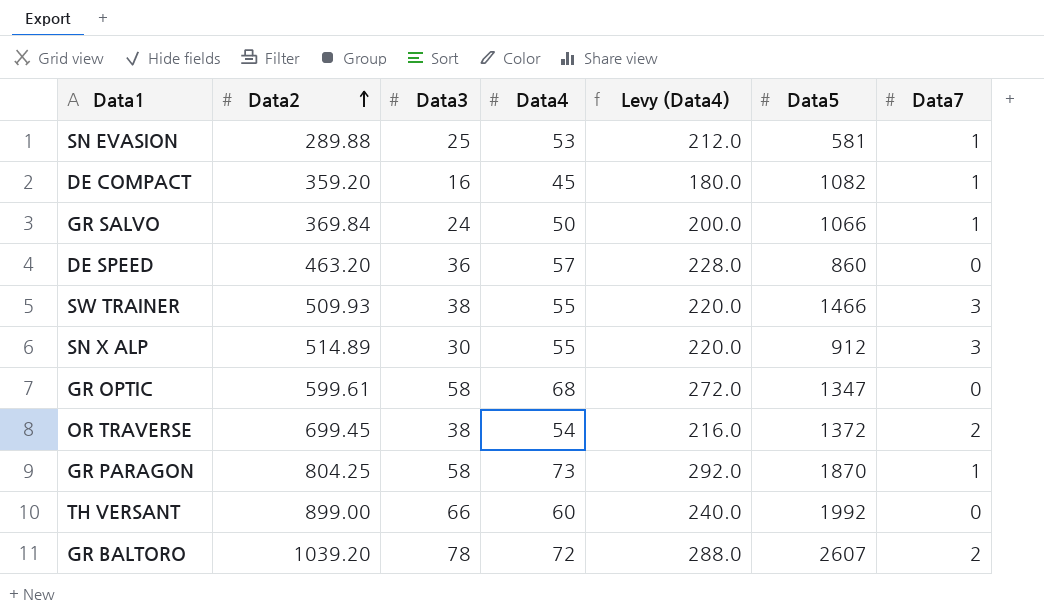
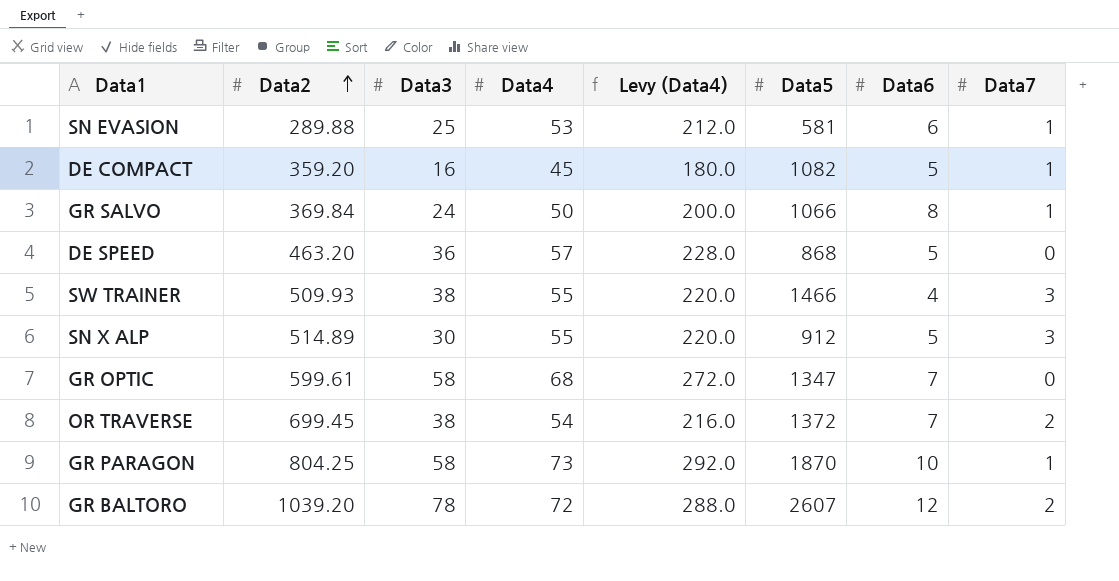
column Data6 | position: none -> 7
row TH VERSANT: 899.00 | 66 | 60 | 240.0 | 1992 | 0 -> none
DE SPEED | Data5: 860 -> 868

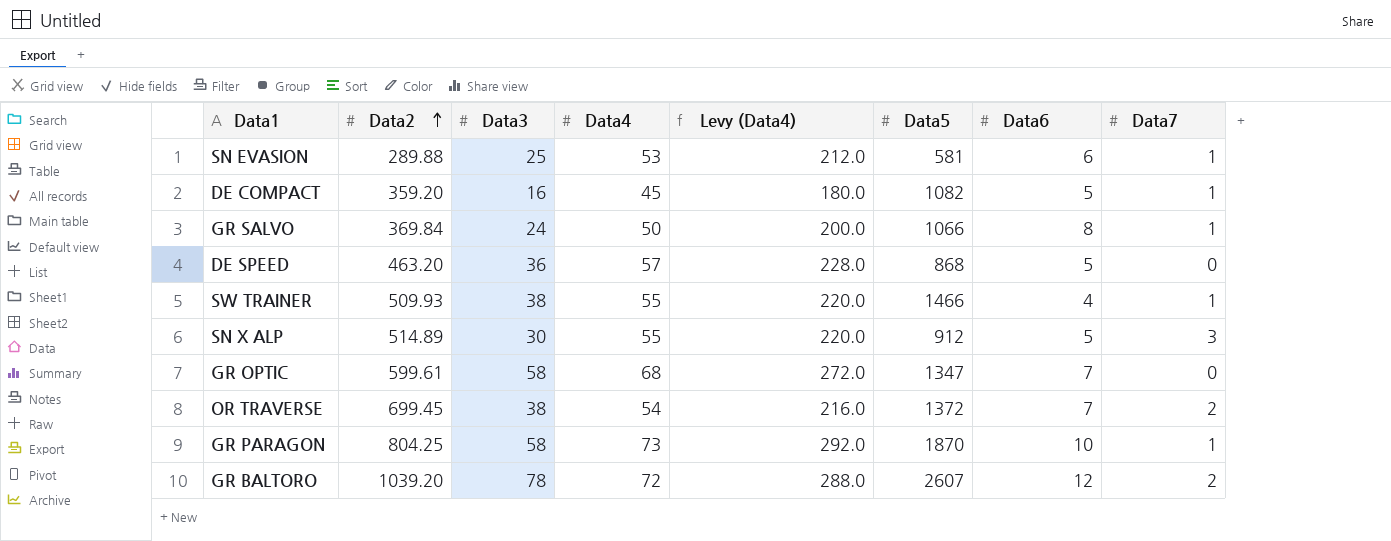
SW TRAINER | Data7: 3 -> 1

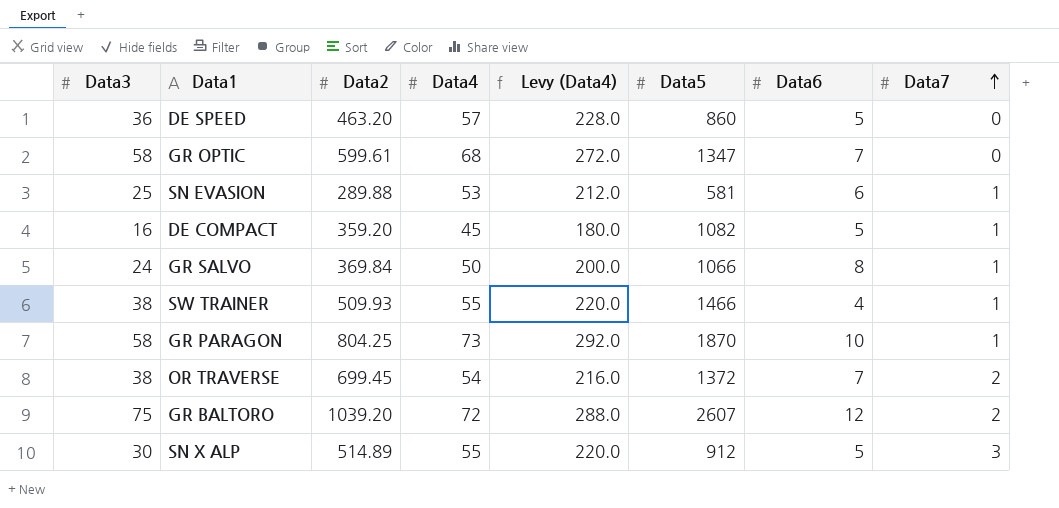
row order: Data2 ascending -> Data7 ascending
column Data3 | position: 3 -> 1
DE SPEED | Data5: 868 -> 860
GR BALTORO | Data3: 78 -> 75

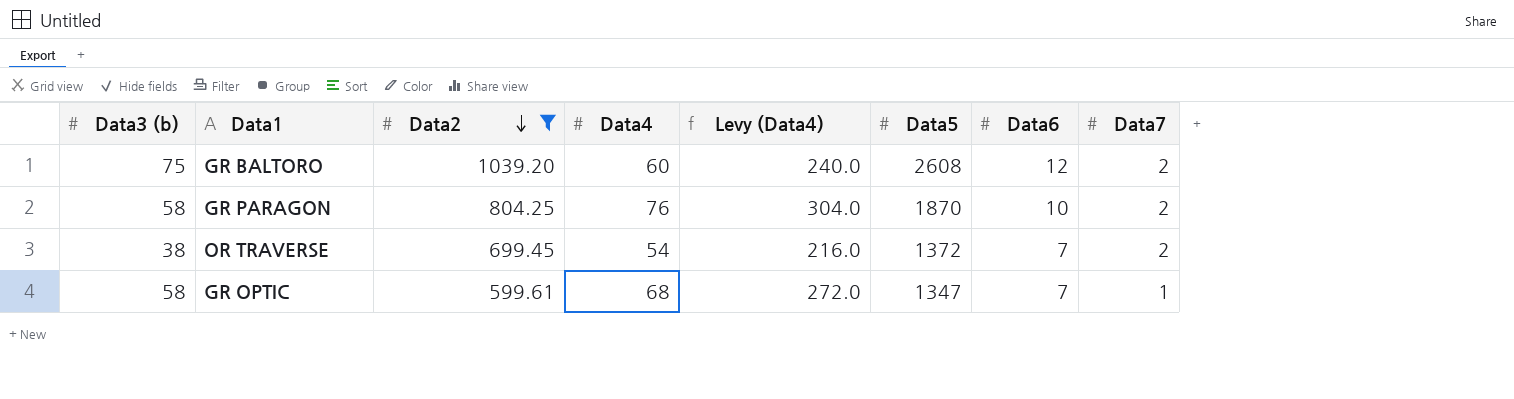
filter: none -> Data2 >= 599.61
row order: Data7 ascending -> Data2 descending
column name: Data3 -> Data3 (b)
GR BALTORO | Data4: 72 -> 60
GR BALTORO | Levy (Data4): 288.0 -> 240.0
GR BALTORO | Data5: 2607 -> 2608
GR PARAGON | Data4: 73 -> 76
GR PARAGON | Levy (Data4): 292.0 -> 304.0
GR PARAGON | Data7: 1 -> 2
GR OPTIC | Data7: 0 -> 1

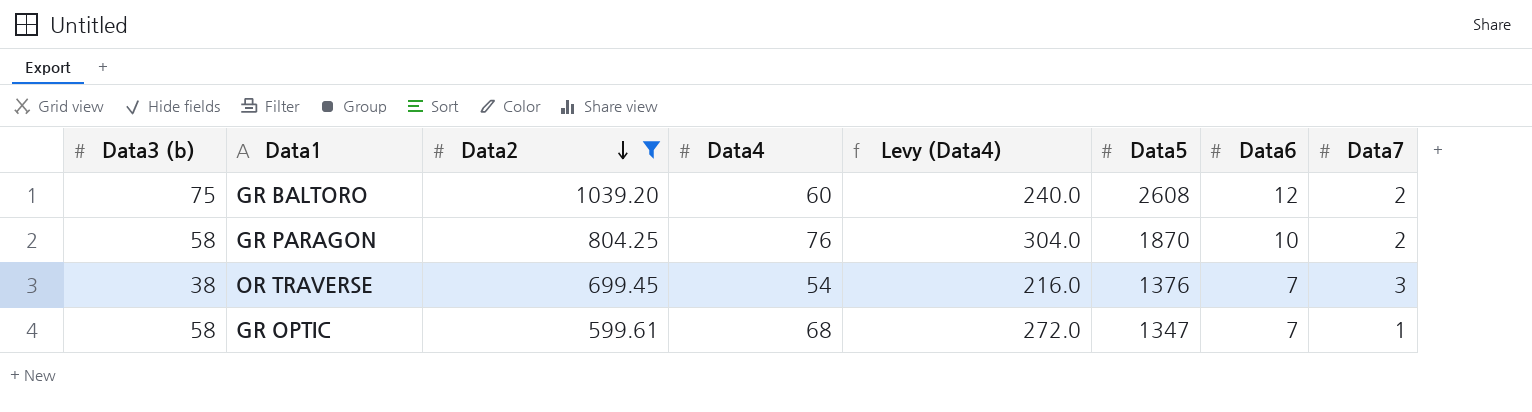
OR TRAVERSE | Data5: 1372 -> 1376
OR TRAVERSE | Data7: 2 -> 3

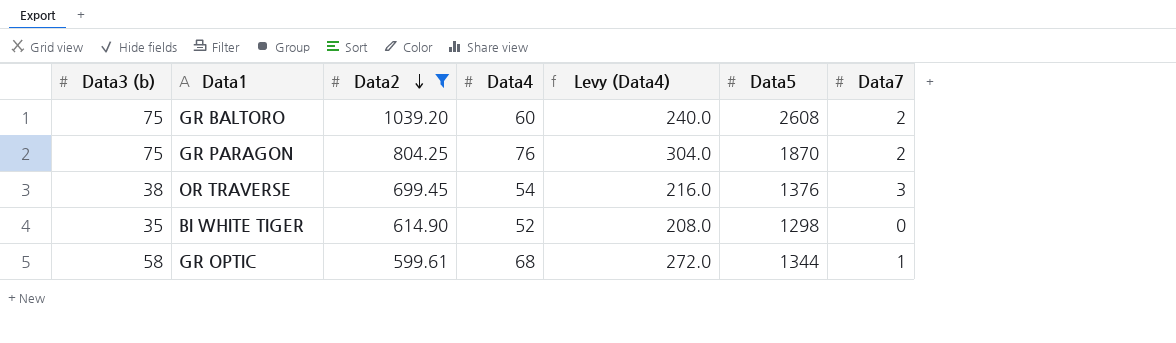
column Data6 | position: 7 -> none
GR PARAGON | Data3 (b): 58 -> 75
row BI WHITE TIGER: none -> 35 | 614.90 | 52 | 208.0 | 1298 | 0
GR OPTIC | Data5: 1347 -> 1344

